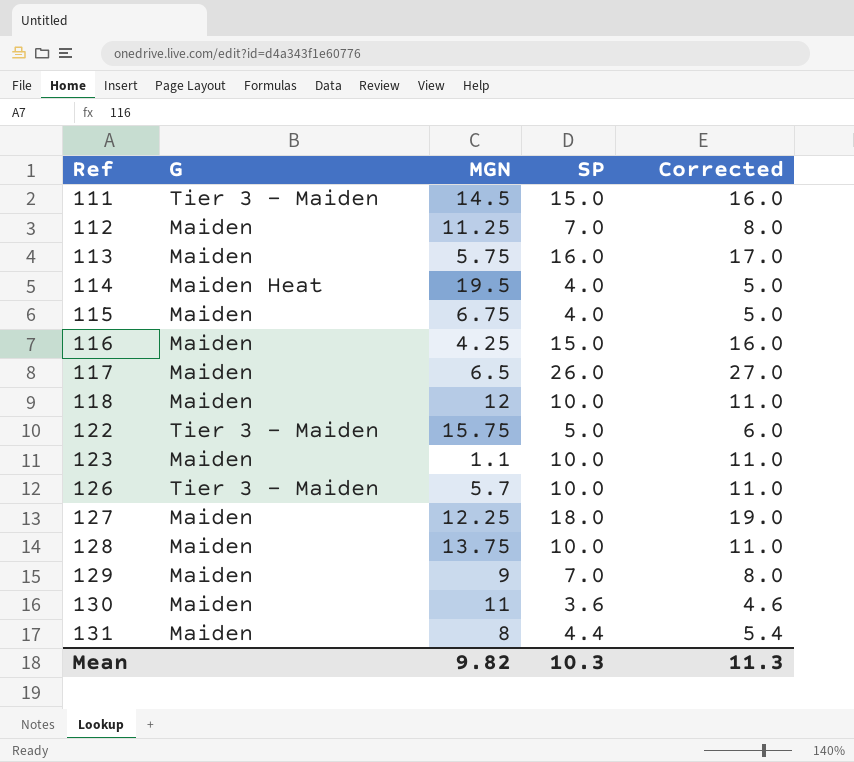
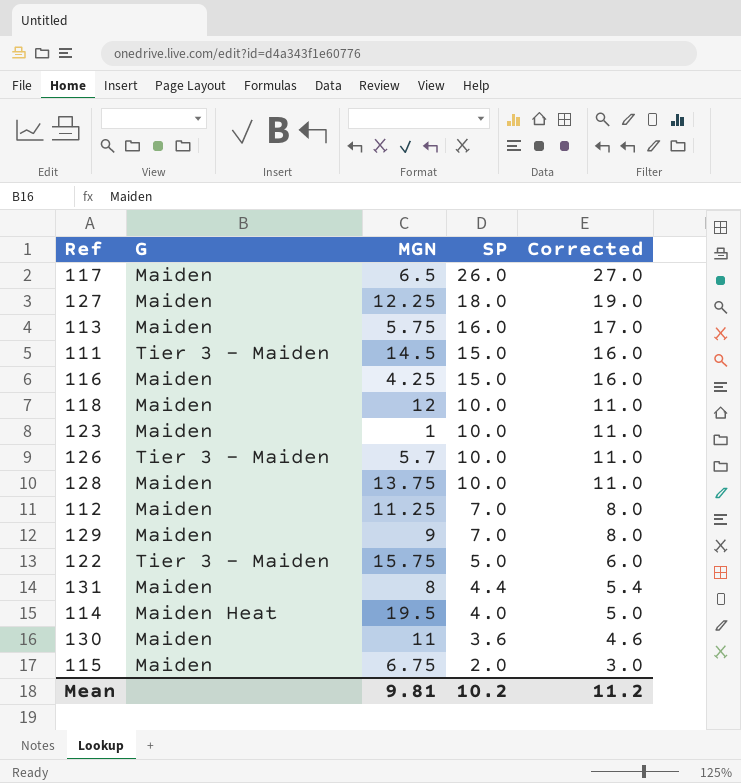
row order: Ref ascending -> SP descending
123 | MGN: 1.1 -> 1
115 | SP: 4.0 -> 2.0
115 | Corrected: 5.0 -> 3.0
Mean | MGN: 9.82 -> 9.81
Mean | SP: 10.3 -> 10.2
Mean | Corrected: 11.3 -> 11.2

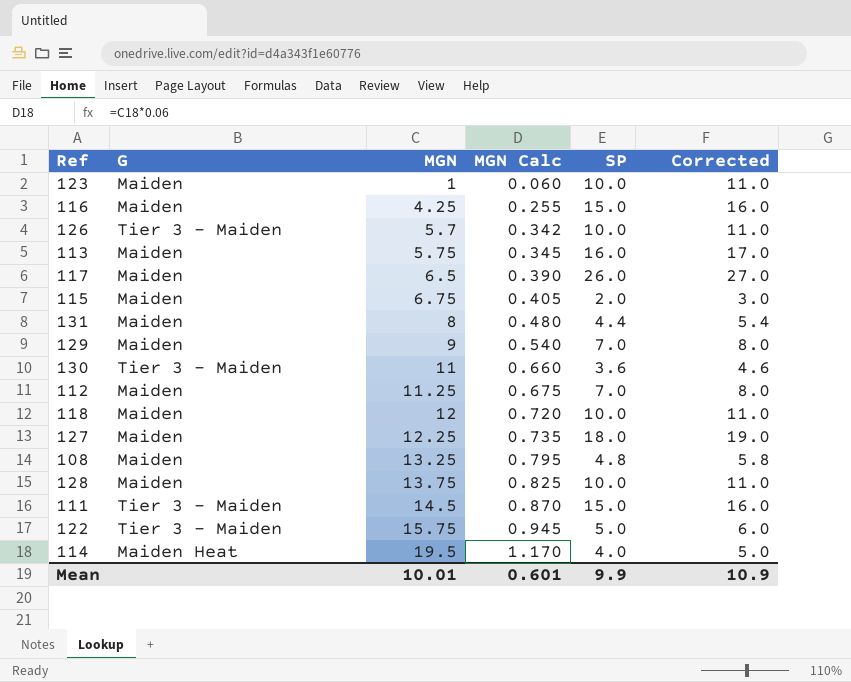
row order: SP descending -> MGN ascending
column MGN Calc | formula: none -> [MGN] * 0.06
130 | G: Maiden -> Tier 3 - Maiden
row 108: none -> Maiden | 13.25 | 0.795 | 4.8 | 5.8
Mean | MGN: 9.81 -> 10.01
Mean | SP: 10.2 -> 9.9
Mean | Corrected: 11.2 -> 10.9

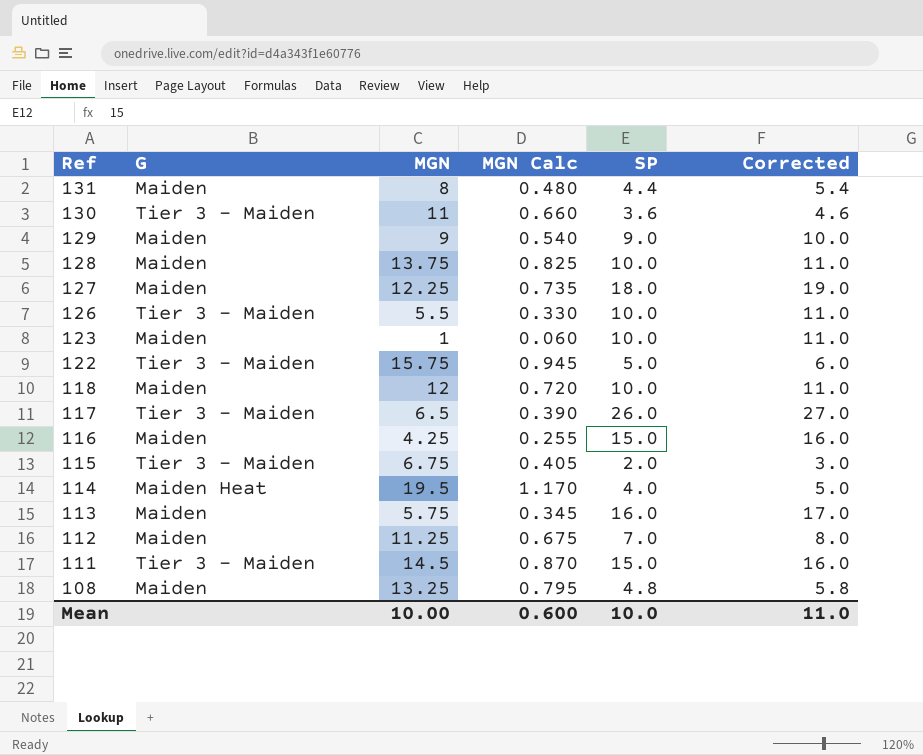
row order: MGN ascending -> Ref descending
129 | SP: 7.0 -> 9.0
129 | Corrected: 8.0 -> 10.0
126 | MGN: 5.7 -> 5.5
126 | MGN Calc: 0.342 -> 0.330
117 | G: Maiden -> Tier 3 - Maiden
115 | G: Maiden -> Tier 3 - Maiden
Mean | MGN: 10.01 -> 10.00
Mean | MGN Calc: 0.601 -> 0.600
Mean | SP: 9.9 -> 10.0
Mean | Corrected: 10.9 -> 11.0

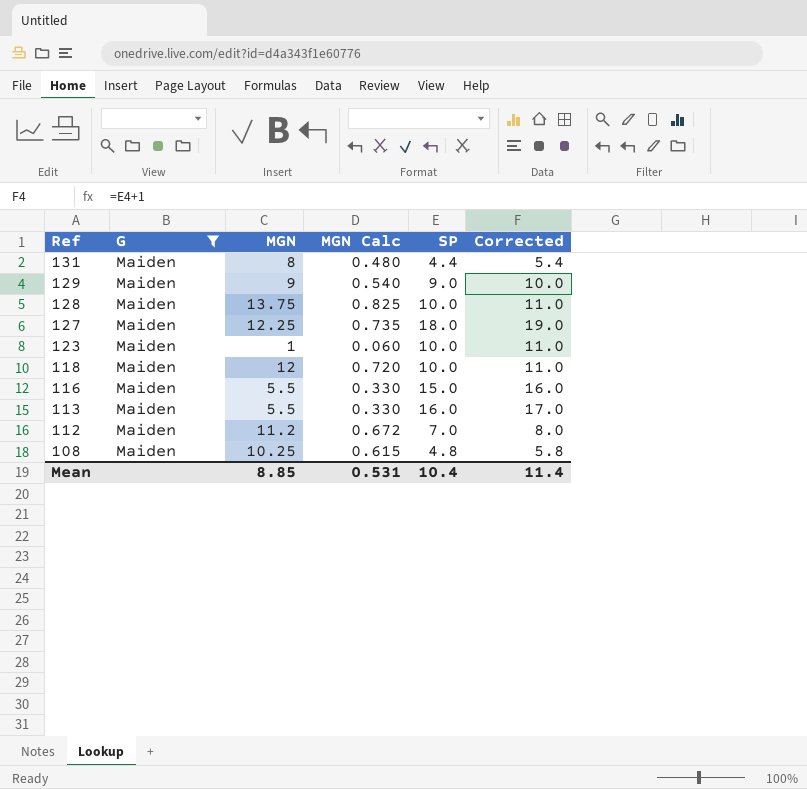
filter: none -> G = Maiden
116 | MGN: 4.25 -> 5.5
116 | MGN Calc: 0.255 -> 0.330
113 | MGN: 5.75 -> 5.5
113 | MGN Calc: 0.345 -> 0.330
112 | MGN: 11.25 -> 11.2
112 | MGN Calc: 0.675 -> 0.672
108 | MGN: 13.25 -> 10.25
108 | MGN Calc: 0.795 -> 0.615
Mean | MGN: 10.00 -> 8.85
Mean | MGN Calc: 0.600 -> 0.531
Mean | SP: 10.0 -> 10.4
Mean | Corrected: 11.0 -> 11.4

